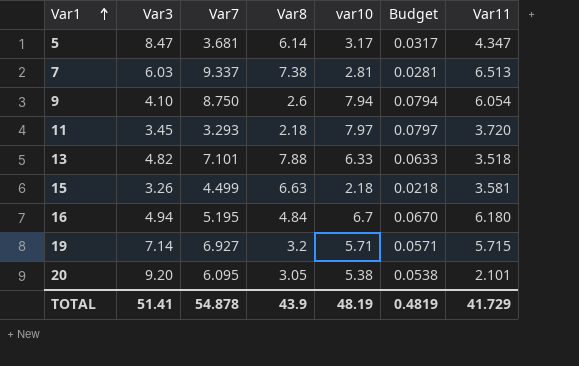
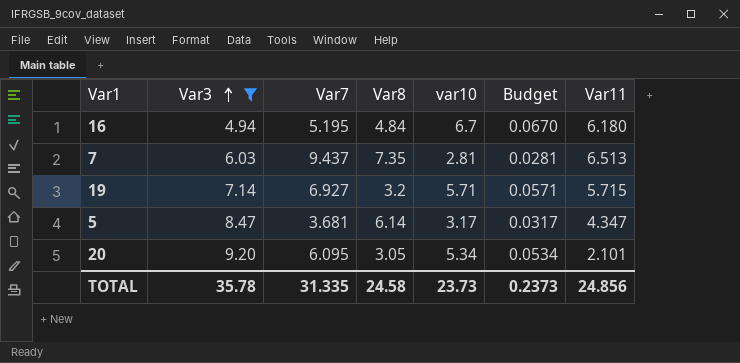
filter: none -> Var3 >= 4.94
row order: Var1 ascending -> Var3 ascending
7 | Var7: 9.337 -> 9.437
7 | Var8: 7.38 -> 7.35
20 | var10: 5.38 -> 5.34
20 | Budget: 0.0538 -> 0.0534
TOTAL | Var3: 51.41 -> 35.78
TOTAL | Var7: 54.878 -> 31.335
TOTAL | Var8: 43.9 -> 24.58
TOTAL | var10: 48.19 -> 23.73
TOTAL | Budget: 0.4819 -> 0.2373
TOTAL | Var11: 41.729 -> 24.856

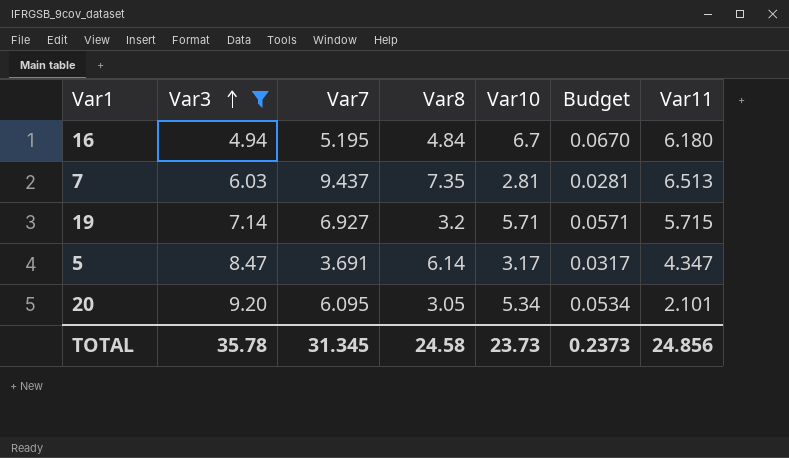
column name: var10 -> Var10
5 | Var7: 3.681 -> 3.691
TOTAL | Var7: 31.335 -> 31.345

